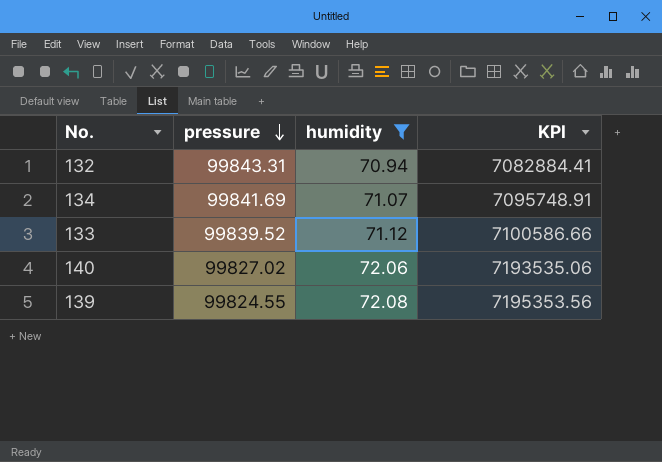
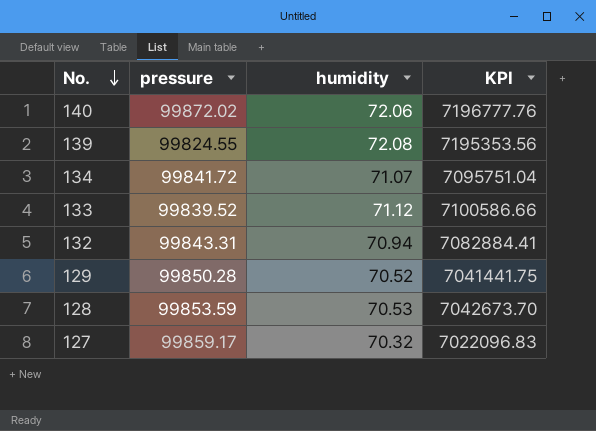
filter: humidity >= 70.94 -> none
row order: pressure descending -> No. descending
140 | pressure: 99827.02 -> 99872.02
140 | KPI: 7193535.06 -> 7196777.76
134 | pressure: 99841.69 -> 99841.72
134 | KPI: 7095748.91 -> 7095751.04

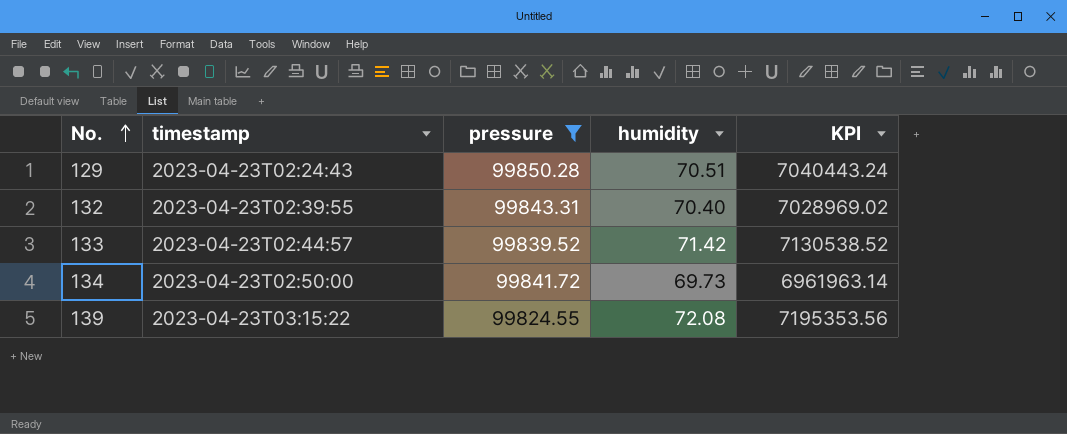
filter: none -> pressure <= 99850.28
row order: No. descending -> No. ascending
column timestamp | position: none -> 2
129 | humidity: 70.52 -> 70.51
129 | KPI: 7041441.75 -> 7040443.24
132 | humidity: 70.94 -> 70.40
132 | KPI: 7082884.41 -> 7028969.02
133 | humidity: 71.12 -> 71.42
133 | KPI: 7100586.66 -> 7130538.52
134 | humidity: 71.07 -> 69.73
134 | KPI: 7095751.04 -> 6961963.14

